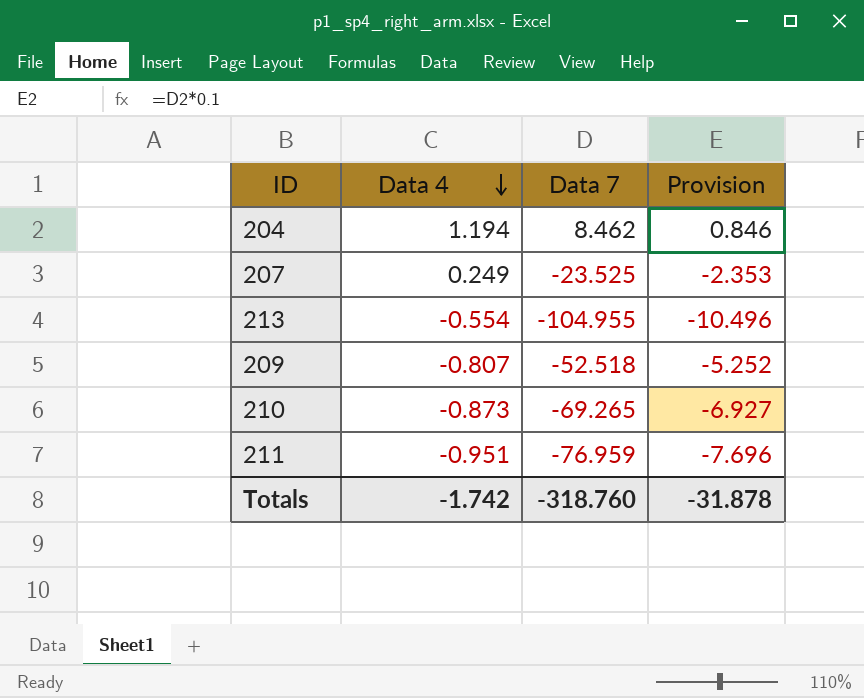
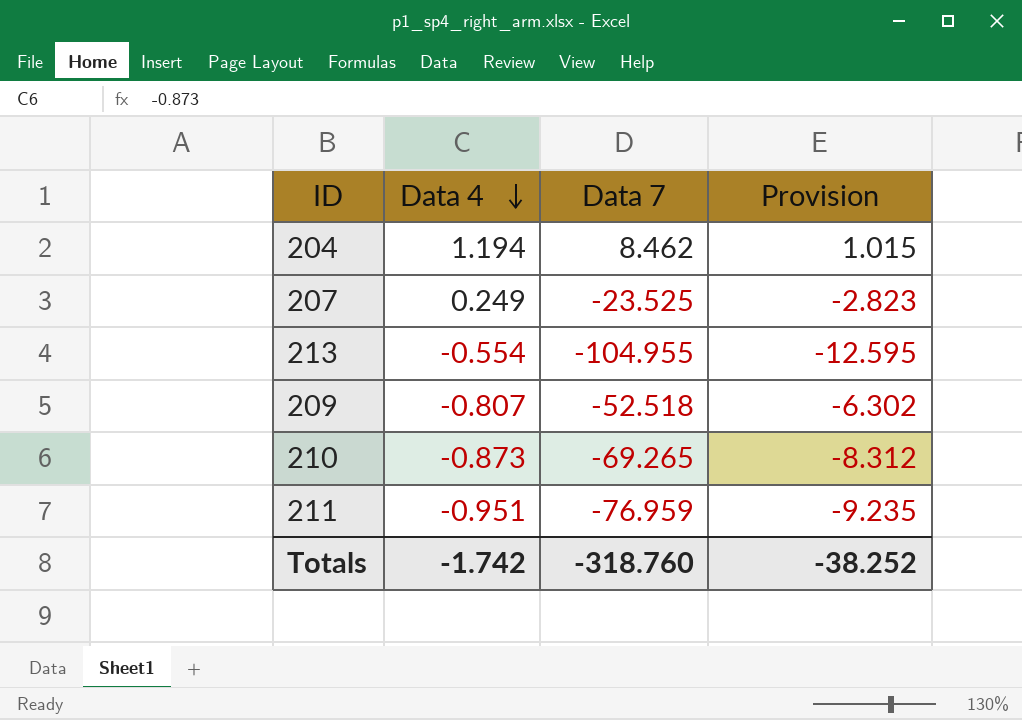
column Provision | formula: [Data 7] * 0.1 -> [Data 7] * 0.12
Totals | Provision: -31.878 -> -38.252

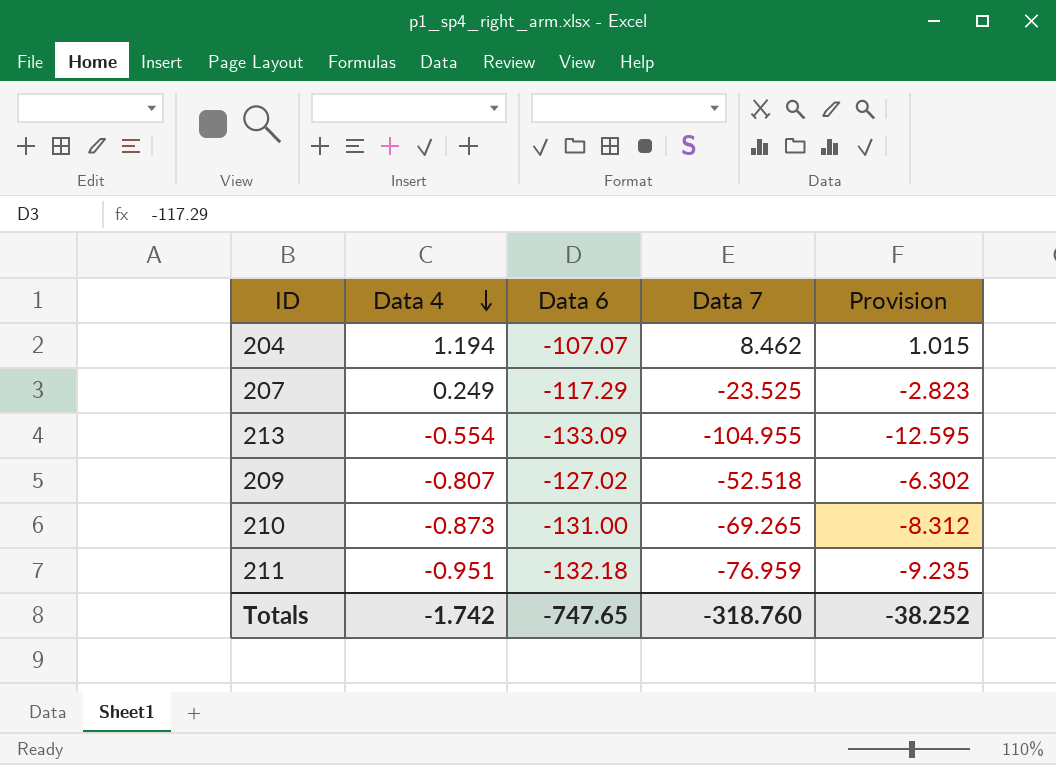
column Data 6 | position: none -> 3

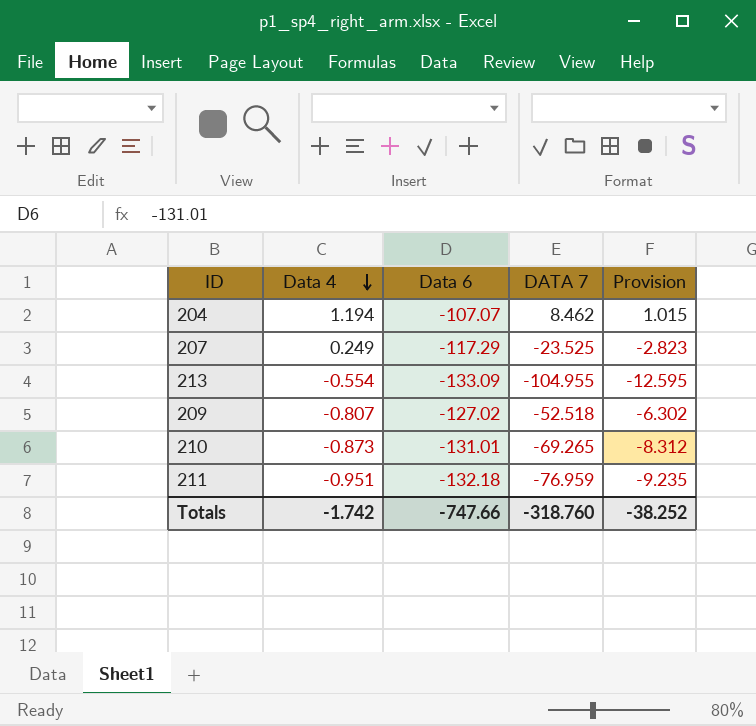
column name: Data 7 -> DATA 7
210 | Data 6: -131.00 -> -131.01
Totals | Data 6: -747.65 -> -747.66

